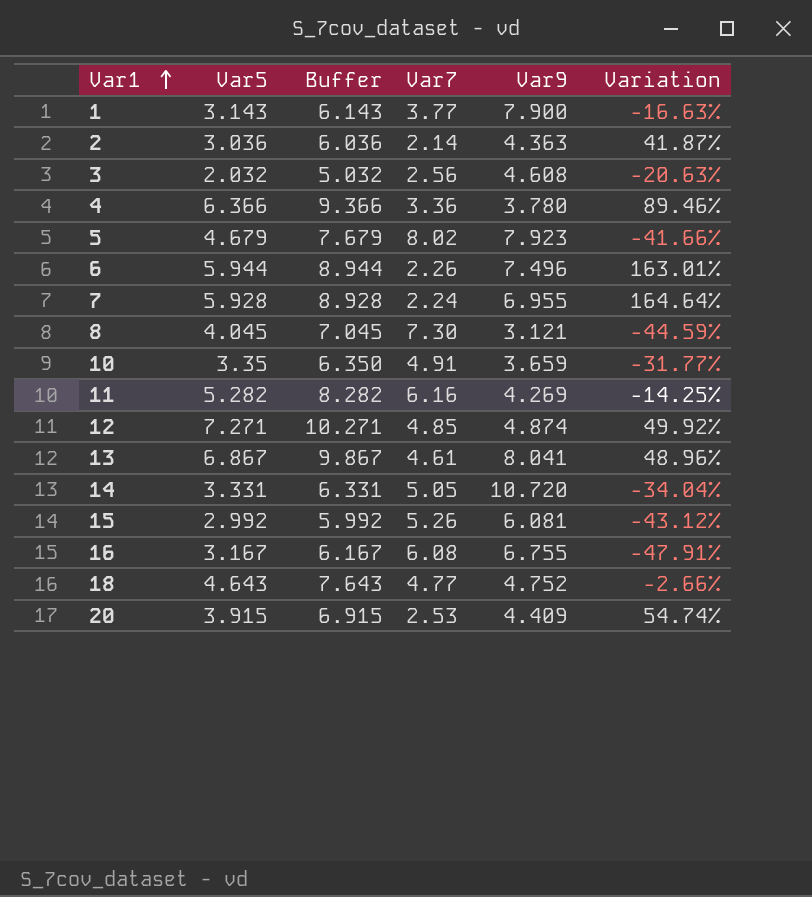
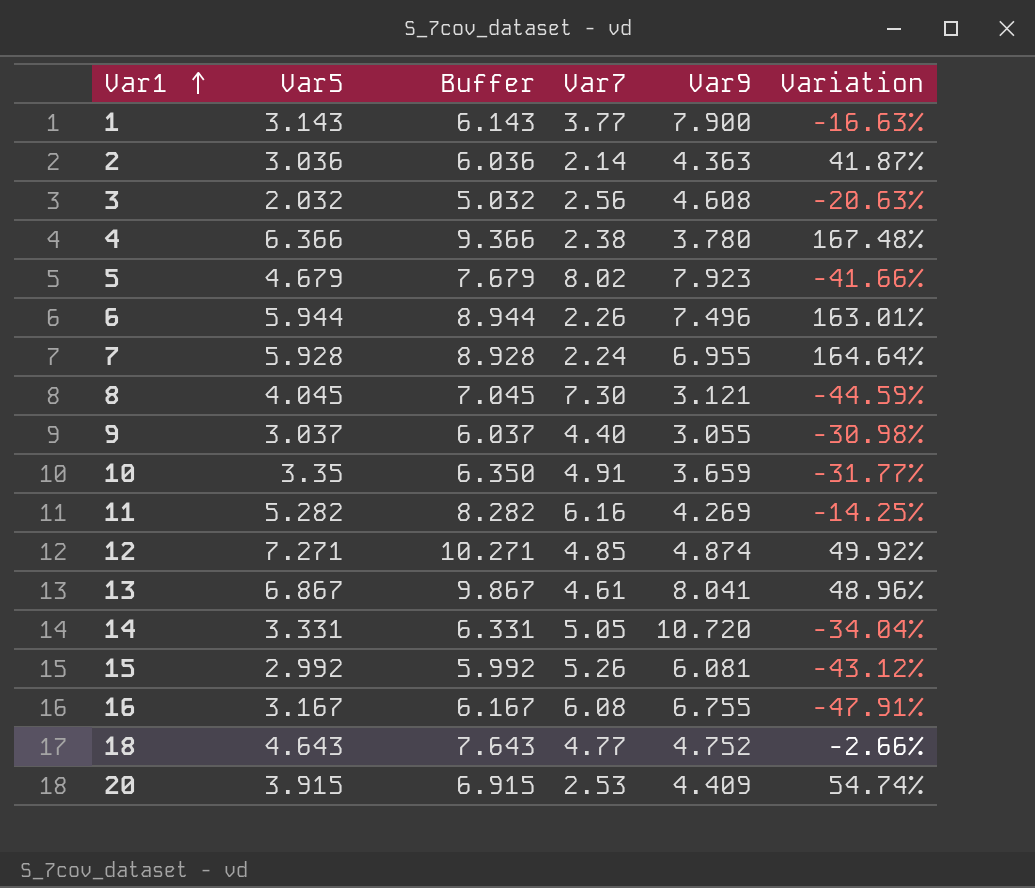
4 | Var7: 3.36 -> 2.38
4 | Variation: 89.46% -> 167.48%
row 9: none -> 3.037 | 6.037 | 4.40 | 3.055 | -30.98%

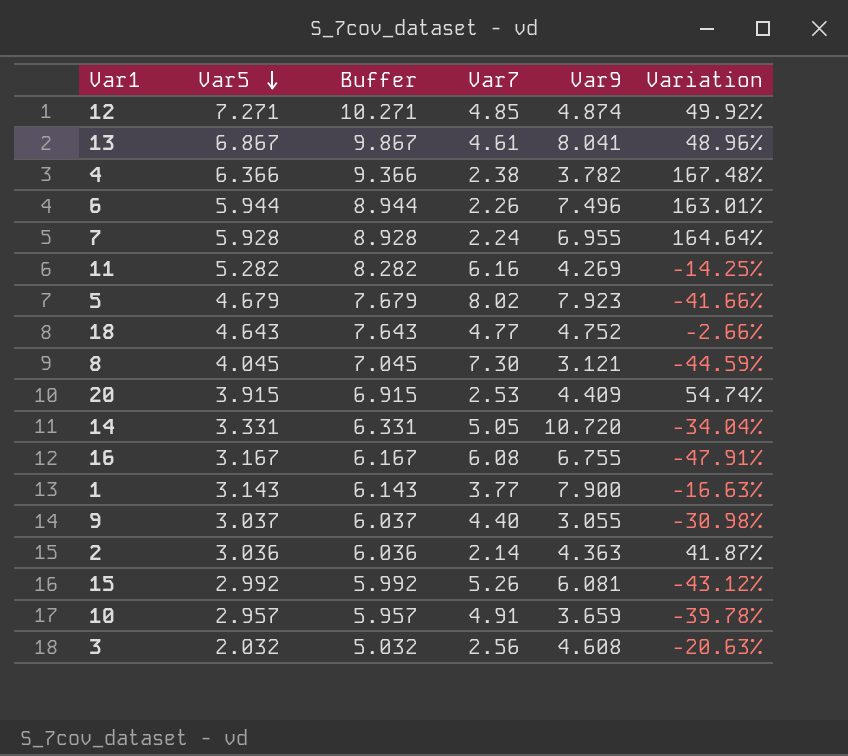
row order: Var1 ascending -> Var5 descending
4 | Var9: 3.780 -> 3.782
10 | Var5: 3.35 -> 2.957
10 | Buffer: 6.350 -> 5.957
10 | Variation: -31.77% -> -39.78%

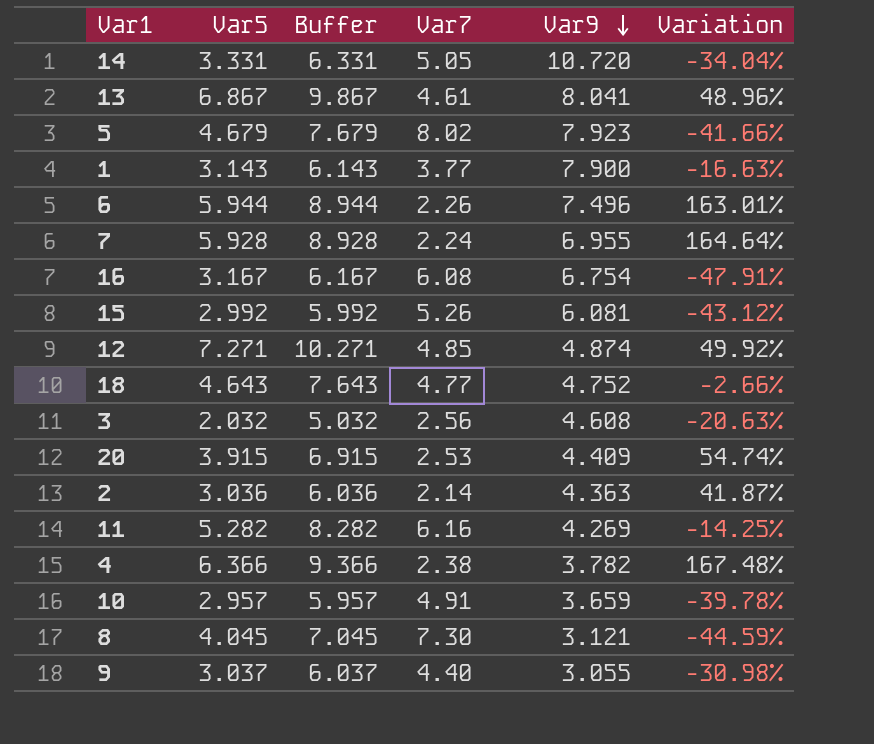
row order: Var5 descending -> Var9 descending
16 | Var9: 6.755 -> 6.754

